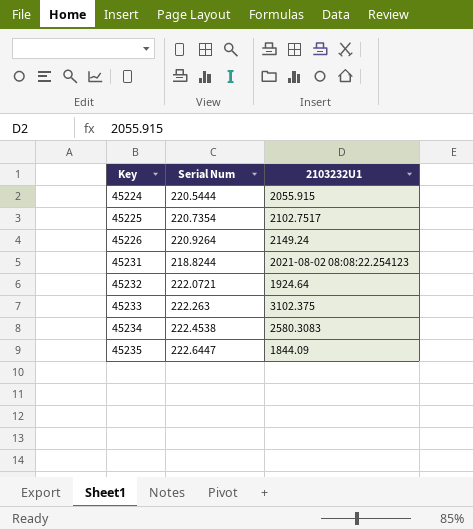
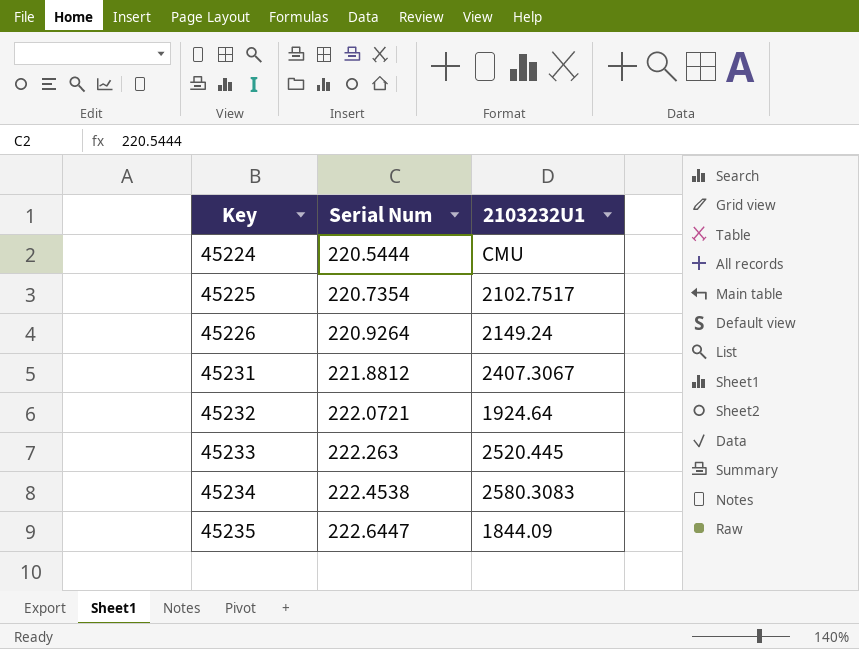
45224 | 2103232U1: 2055.915 -> CMU
45231 | Serial Num: 218.8244 -> 221.8812
45231 | 2103232U1: 2021-08-02 08:08:22.254123 -> 2407.3067
45233 | 2103232U1: 3102.375 -> 2520.445

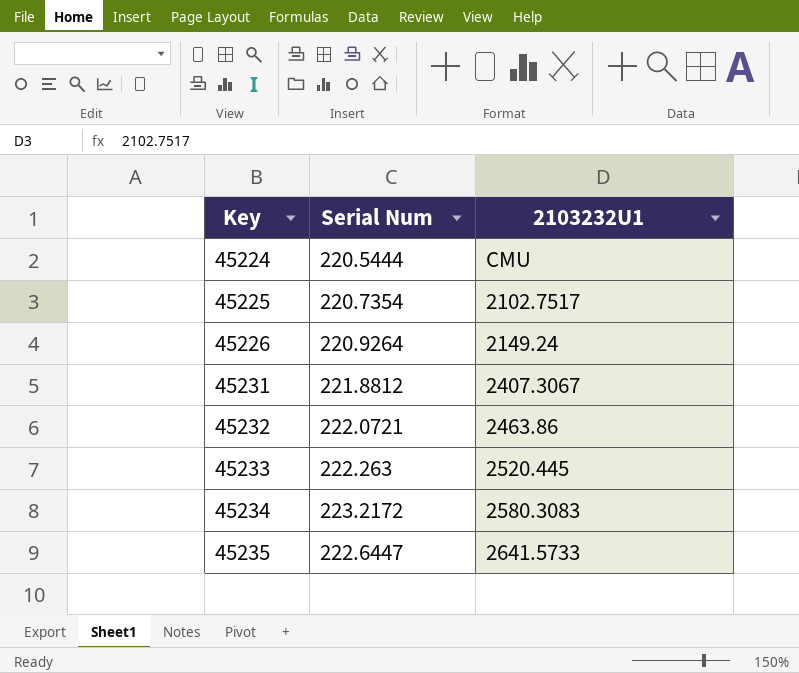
45232 | 2103232U1: 1924.64 -> 2463.86
45234 | Serial Num: 222.4538 -> 223.2172
45235 | 2103232U1: 1844.09 -> 2641.5733

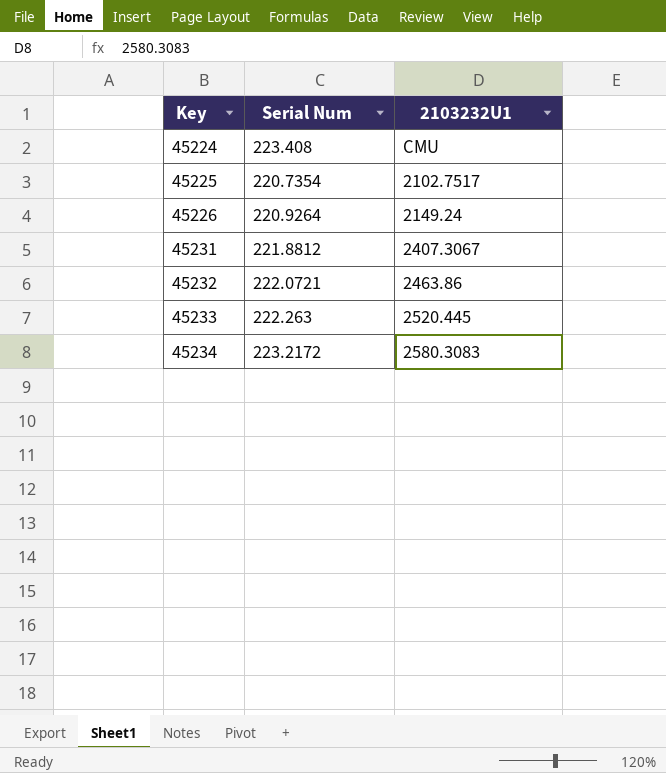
row 45235: 222.6447 | 2641.5733 -> none
45224 | Serial Num: 220.5444 -> 223.408

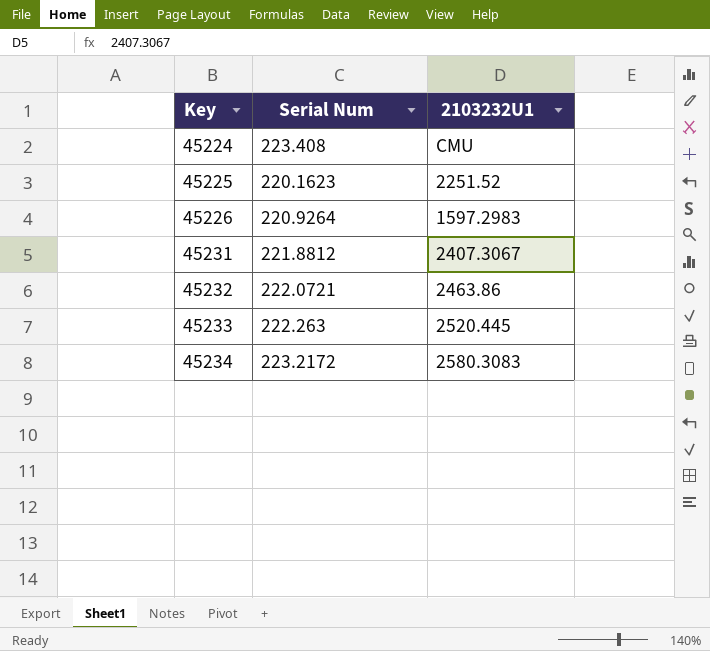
45225 | Serial Num: 220.7354 -> 220.1623
45225 | 2103232U1: 2102.7517 -> 2251.52
45226 | 2103232U1: 2149.24 -> 1597.2983

